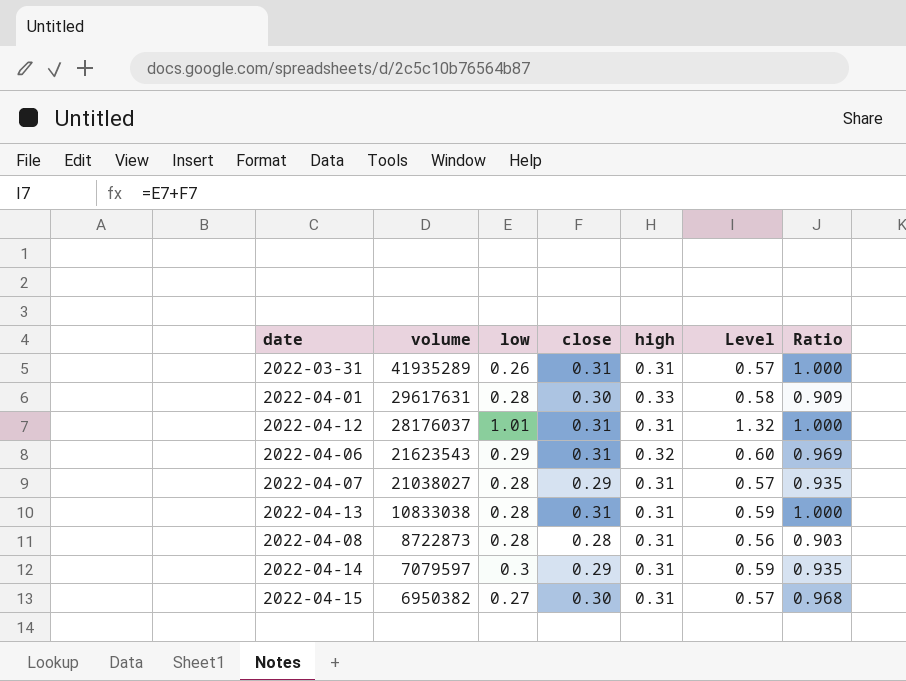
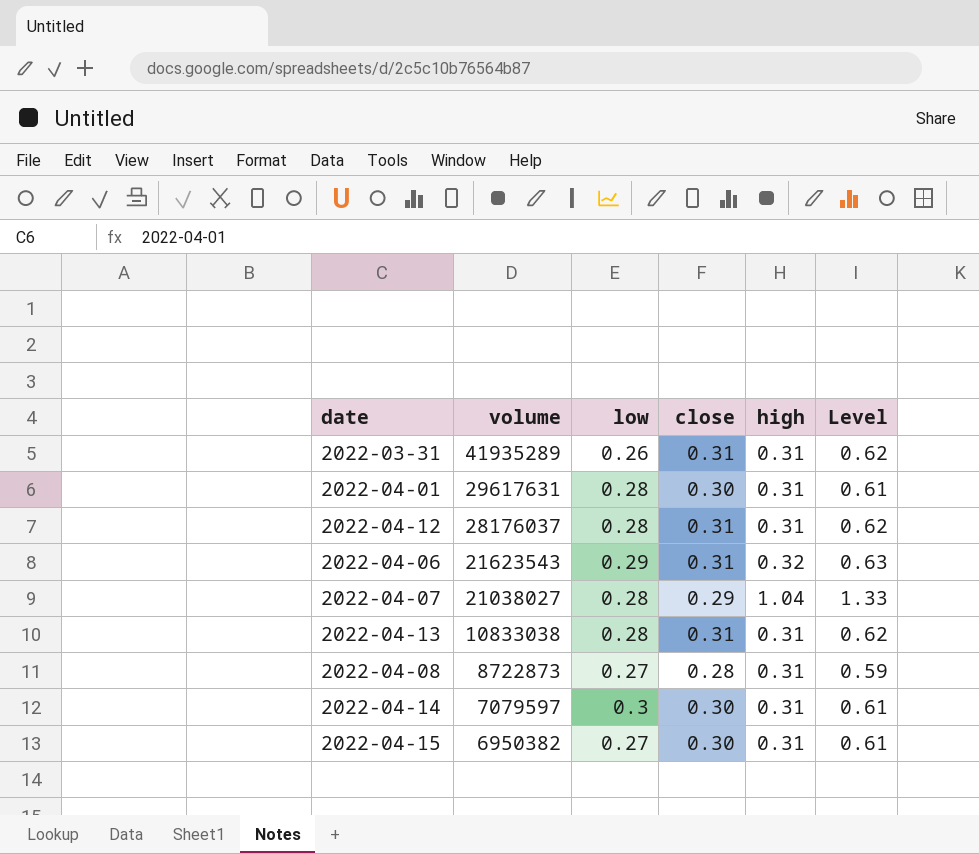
column Ratio | formula: [close] / [high] -> none
column Level | formula: [low] + [close] -> [close] + [high]
2022-04-01 | high: 0.33 -> 0.31
2022-04-12 | low: 1.01 -> 0.28
2022-04-07 | high: 0.31 -> 1.04
2022-04-08 | low: 0.28 -> 0.27
2022-04-14 | close: 0.29 -> 0.30

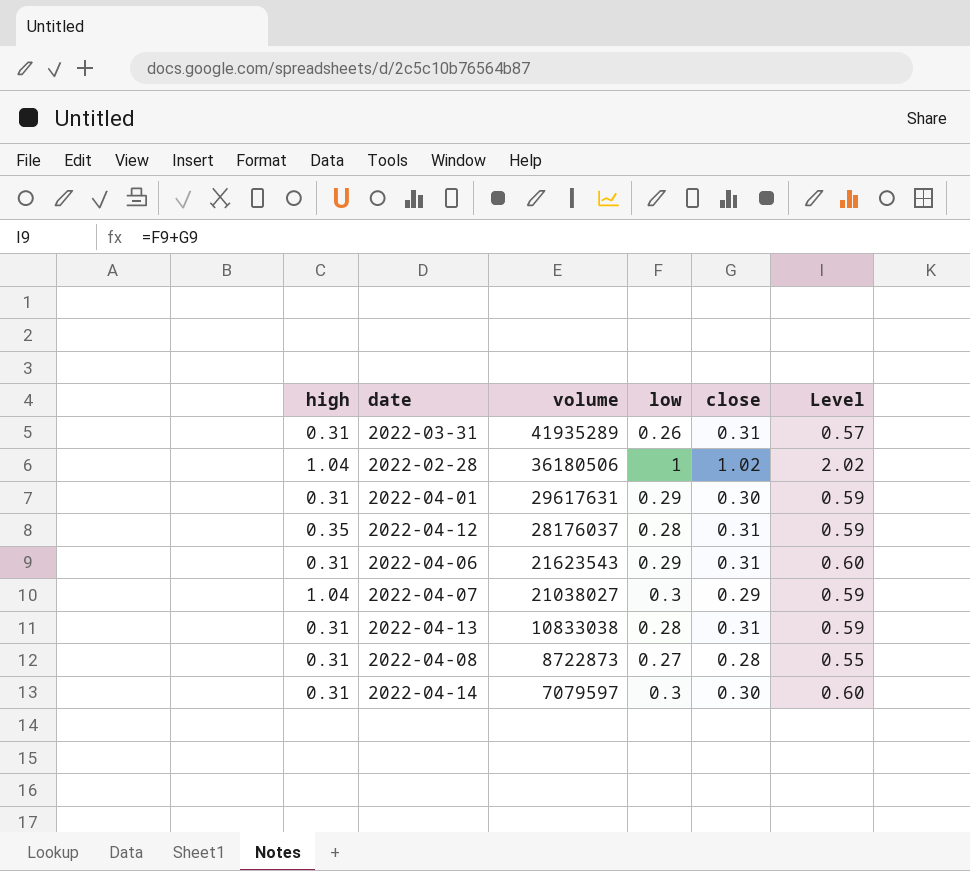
column high | position: 5 -> 1
column Level | formula: [close] + [high] -> [low] + [close]
row 2022-04-15: 6950382 | 0.27 | 0.30 | 0.31 | 0.61 -> none
row 2022-02-28: none -> 1.04 | 36180506 | 1 | 1.02 | 2.02
2022-04-01 | low: 0.28 -> 0.29
2022-04-12 | high: 0.31 -> 0.35
2022-04-06 | high: 0.32 -> 0.31
2022-04-07 | low: 0.28 -> 0.3

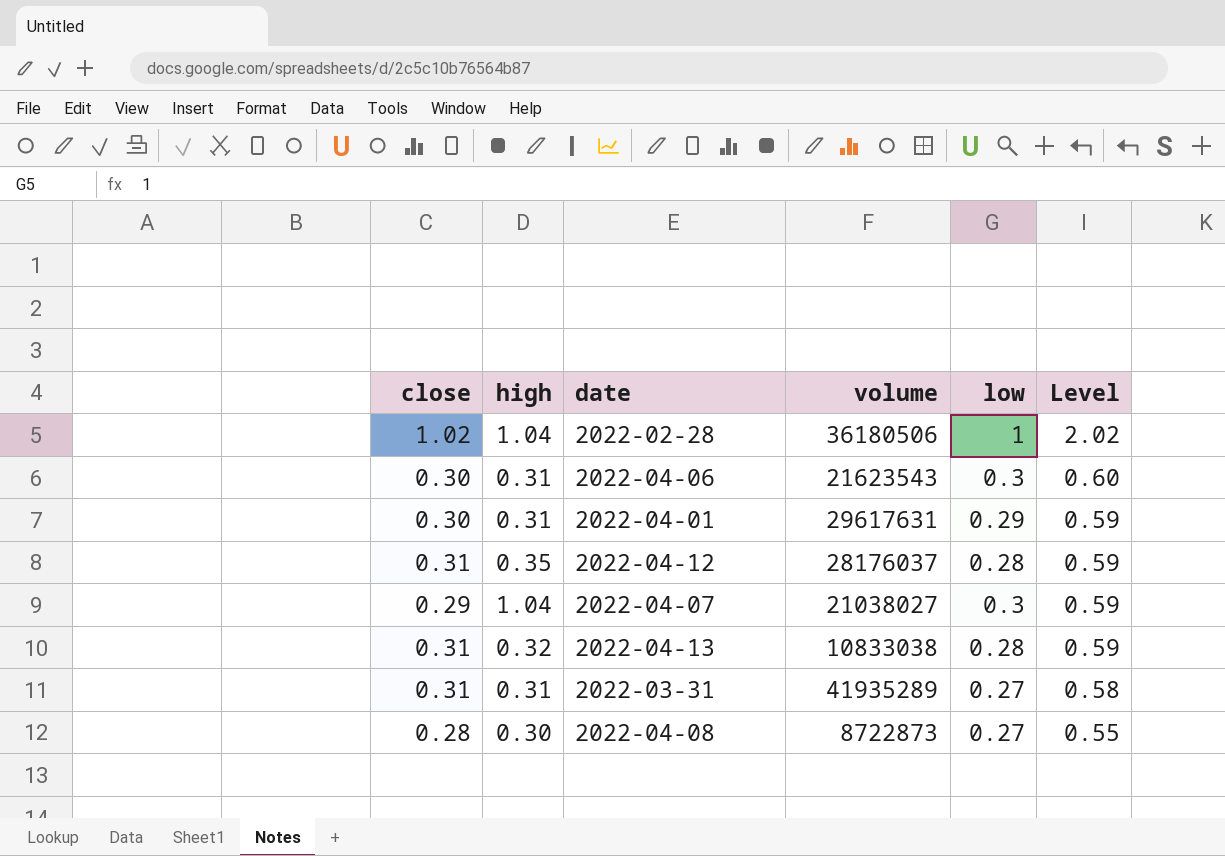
row order: volume descending -> Level descending
column close | position: 5 -> 1
row 2022-04-14: 0.31 | 7079597 | 0.3 | 0.30 | 0.60 -> none
2022-04-06 | close: 0.31 -> 0.30
2022-04-06 | low: 0.29 -> 0.3
2022-04-13 | high: 0.31 -> 0.32
2022-03-31 | low: 0.26 -> 0.27
2022-03-31 | Level: 0.57 -> 0.58
2022-04-08 | high: 0.31 -> 0.30

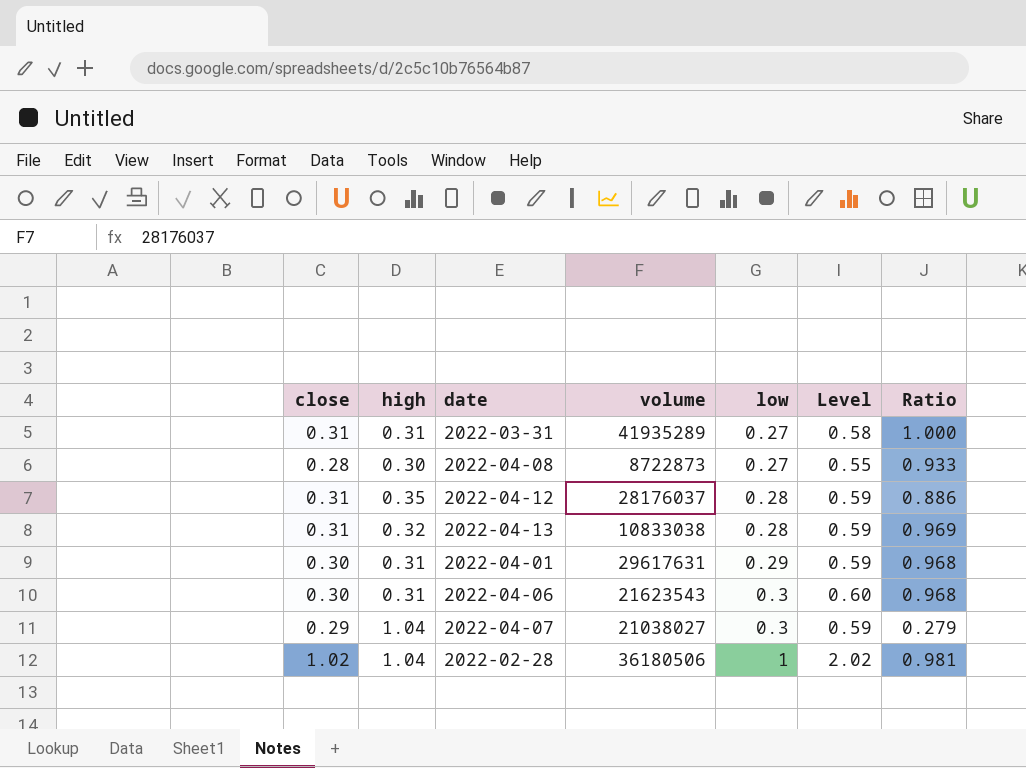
row order: Level descending -> low ascending
column Ratio | formula: none -> [close] / [high]

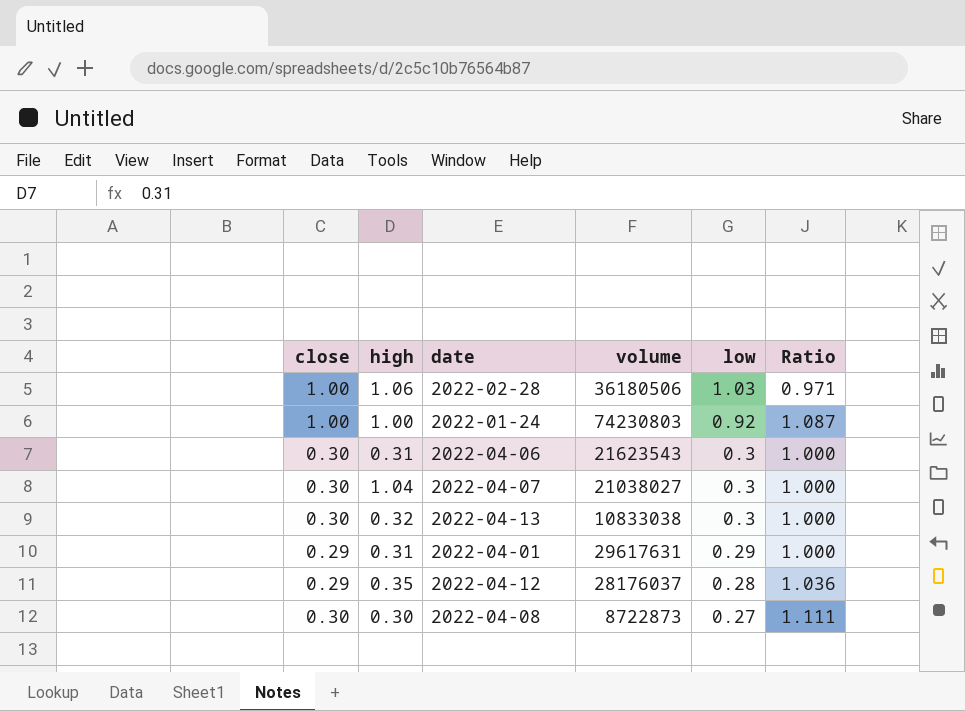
row order: low ascending -> low descending
column Level | formula: [close] + [low] -> none
column Ratio | formula: [close] / [high] -> [close] / [low]
row 2022-03-31: 0.31 | 0.31 | 41935289 | 0.27 | 0.58 | 1.000 -> none
2022-02-28 | close: 1.02 -> 1.00
2022-02-28 | high: 1.04 -> 1.06
2022-02-28 | low: 1 -> 1.03
row 2022-01-24: none -> 1.00 | 1.00 | 74230803 | 0.92 | 1.087
2022-04-07 | close: 0.29 -> 0.30
2022-04-13 | close: 0.31 -> 0.30
2022-04-13 | low: 0.28 -> 0.3
2022-04-01 | close: 0.30 -> 0.29
2022-04-12 | close: 0.31 -> 0.29
2022-04-08 | close: 0.28 -> 0.30

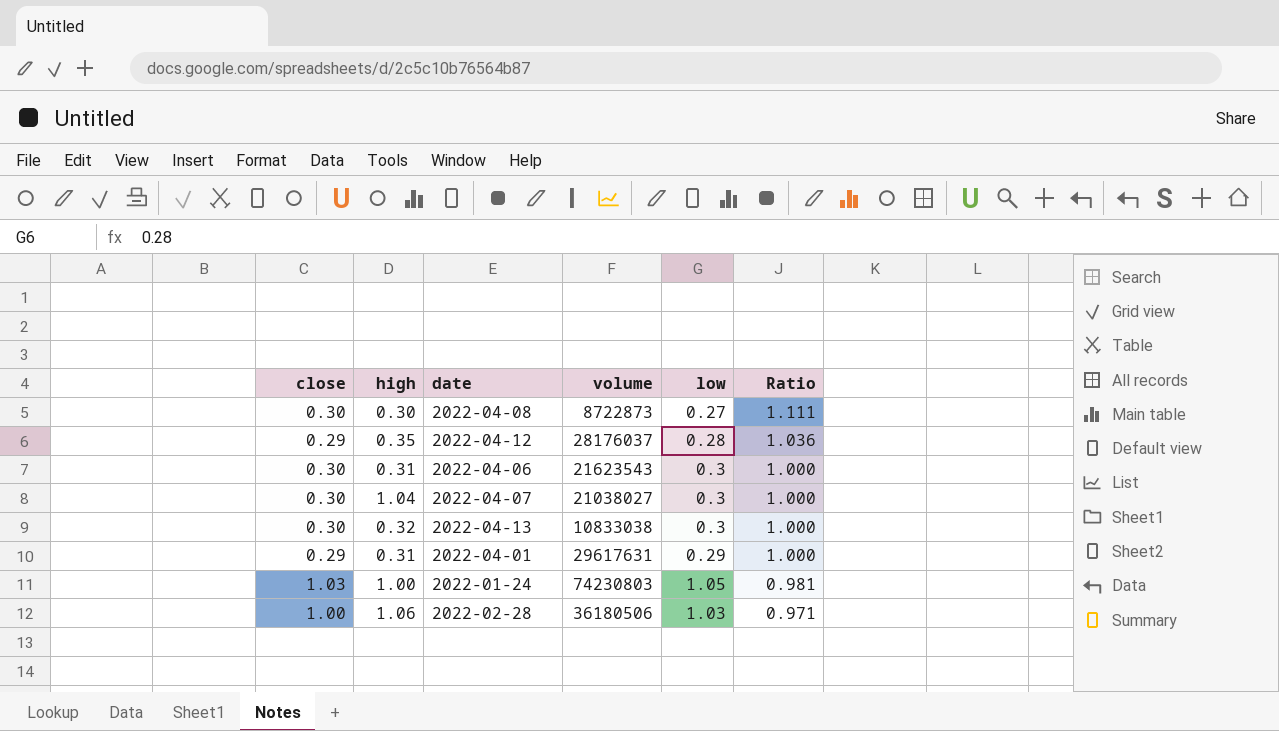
row order: low descending -> Ratio descending
2022-01-24 | close: 1.00 -> 1.03
2022-01-24 | low: 0.92 -> 1.05
2022-01-24 | Ratio: 1.087 -> 0.981

